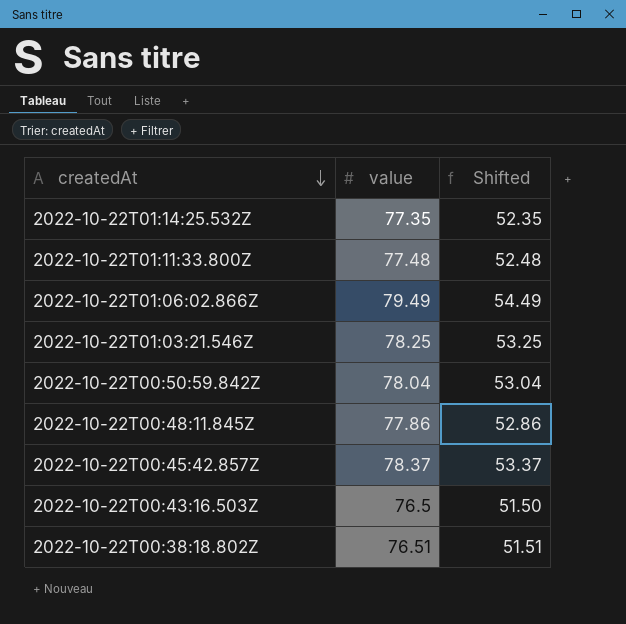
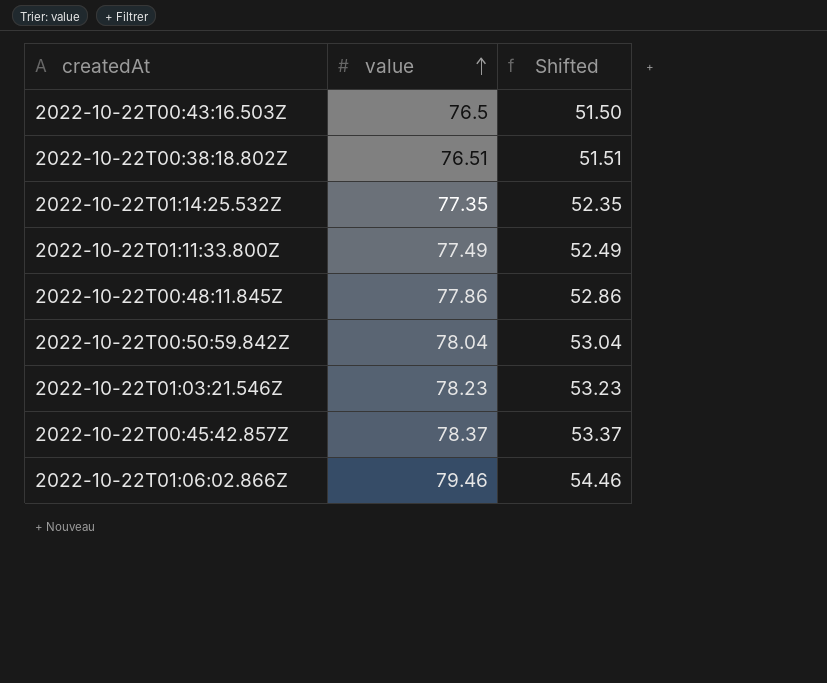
row order: createdAt descending -> value ascending
2022-10-22T01:11:33.800Z | value: 77.48 -> 77.49
2022-10-22T01:11:33.800Z | Shifted: 52.48 -> 52.49
2022-10-22T01:03:21.546Z | value: 78.25 -> 78.23
2022-10-22T01:03:21.546Z | Shifted: 53.25 -> 53.23
2022-10-22T01:06:02.866Z | value: 79.49 -> 79.46
2022-10-22T01:06:02.866Z | Shifted: 54.49 -> 54.46

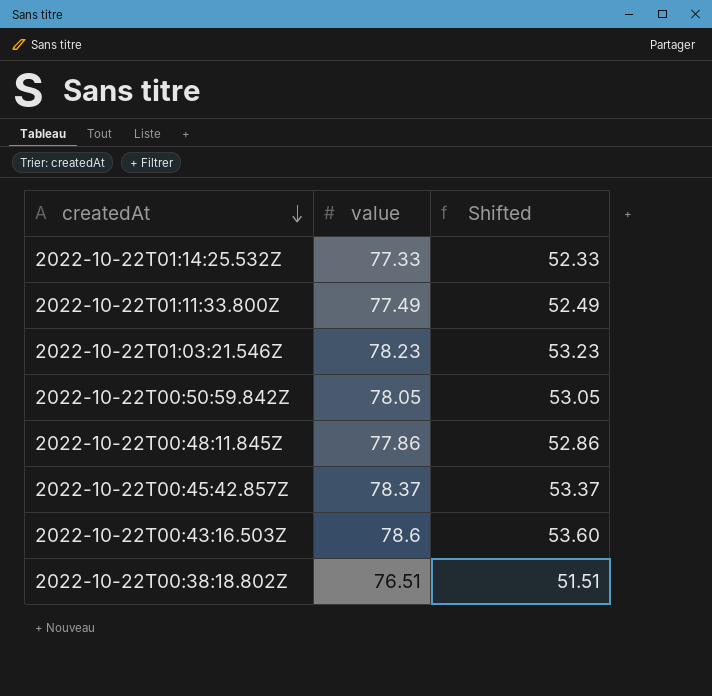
row order: value ascending -> createdAt descending
row 2022-10-22T01:06:02.866Z: 79.46 | 54.46 -> none
2022-10-22T01:14:25.532Z | value: 77.35 -> 77.33
2022-10-22T01:14:25.532Z | Shifted: 52.35 -> 52.33
2022-10-22T00:50:59.842Z | value: 78.04 -> 78.05
2022-10-22T00:50:59.842Z | Shifted: 53.04 -> 53.05
2022-10-22T00:43:16.503Z | value: 76.5 -> 78.6
2022-10-22T00:43:16.503Z | Shifted: 51.50 -> 53.60

